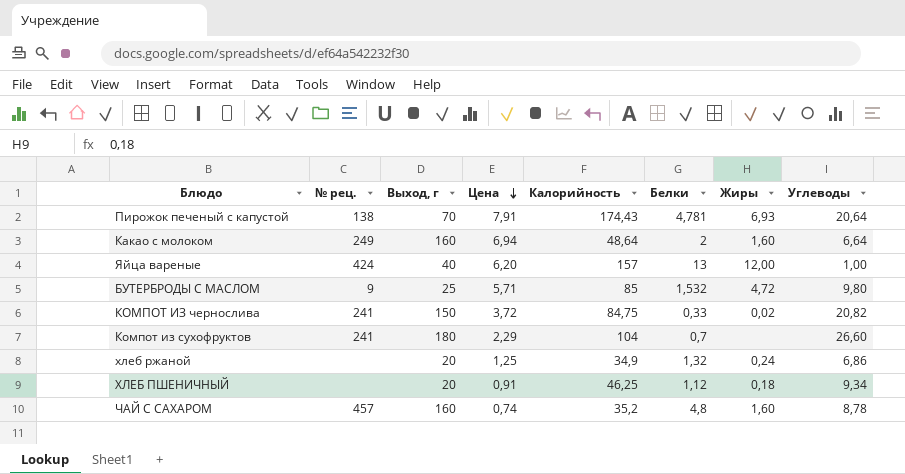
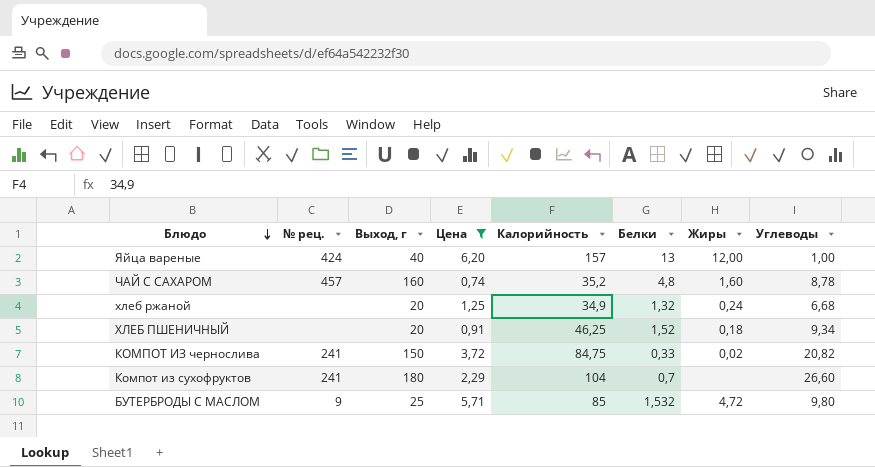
filter: none -> Цена <= 6,20
row order: Цена descending -> Блюдо descending
хлеб ржаной | Углеводы: 6,86 -> 6,68
ХЛЕБ ПШЕНИЧНЫЙ | Белки: 1,12 -> 1,52

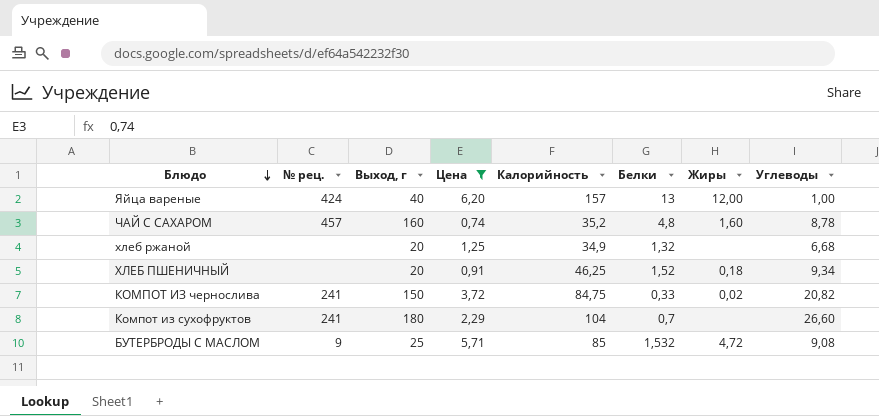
хлеб ржаной | Жиры: 0,24 -> none
БУТЕРБРОДЫ С МАСЛОМ | Углеводы: 9,80 -> 9,08

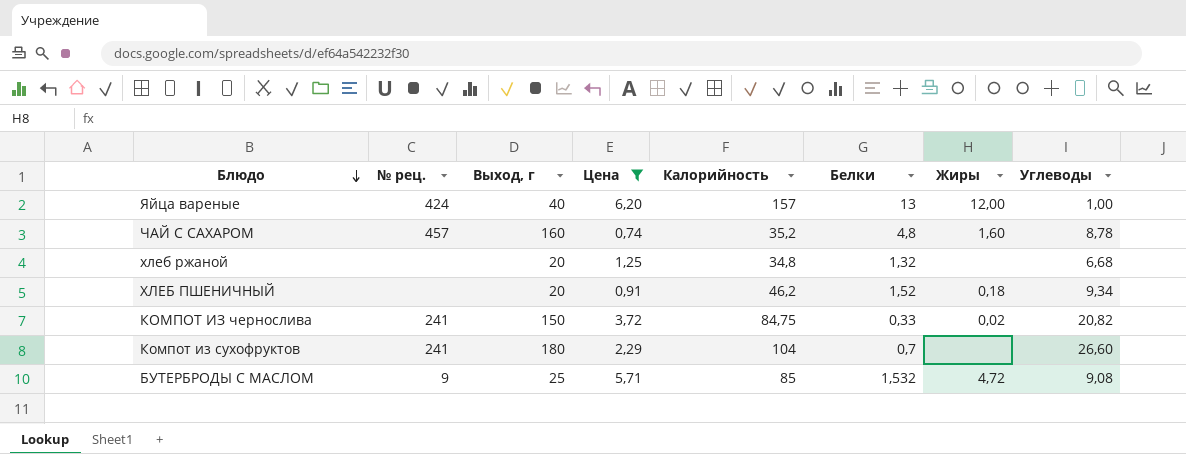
хлеб ржаной | Калорийность: 34,9 -> 34,8
ХЛЕБ ПШЕНИЧНЫЙ | Калорийность: 46,25 -> 46,2

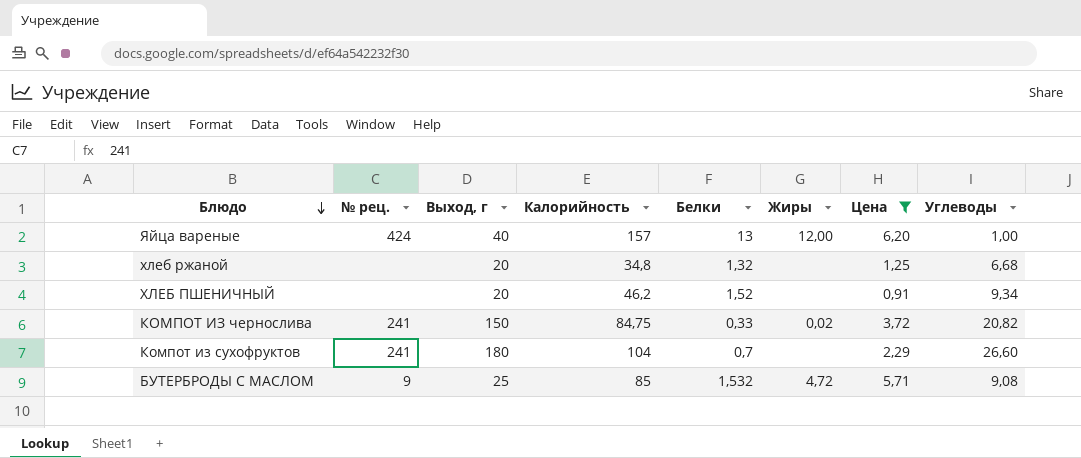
column Цена | position: 4 -> 7
row ЧАЙ С САХАРОМ: 457 | 160 | 0,74 | 35,2 | 4,8 | 1,60 | 8,78 -> none
ХЛЕБ ПШЕНИЧНЫЙ | Жиры: 0,18 -> none

